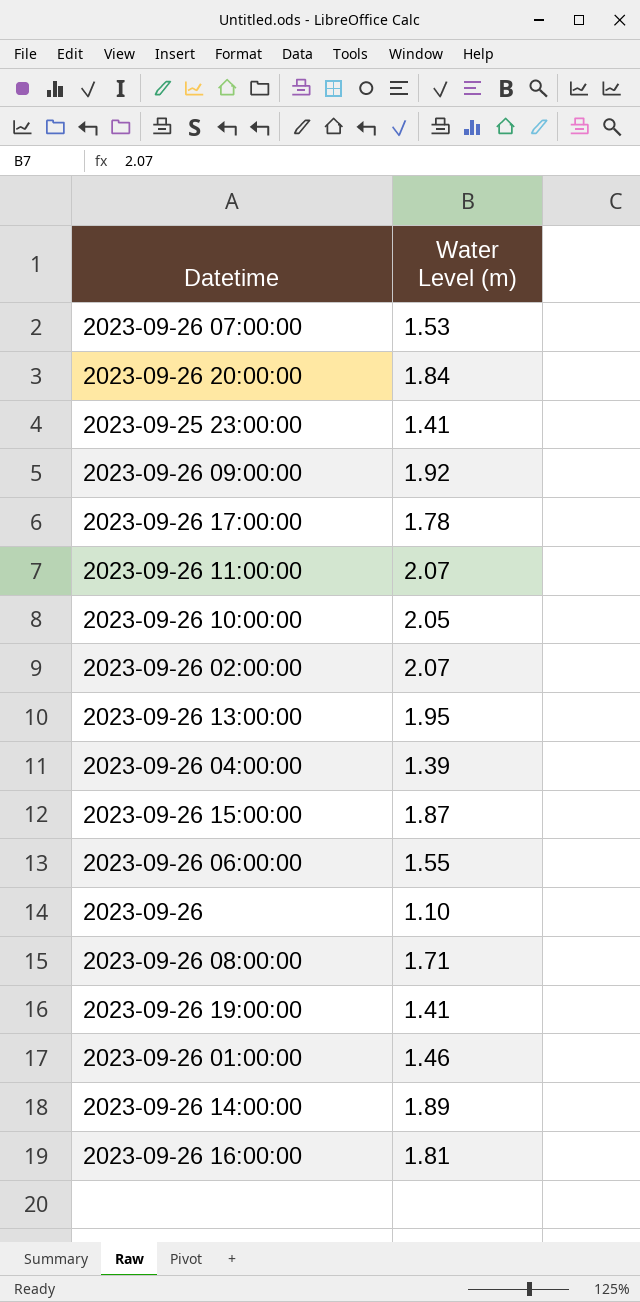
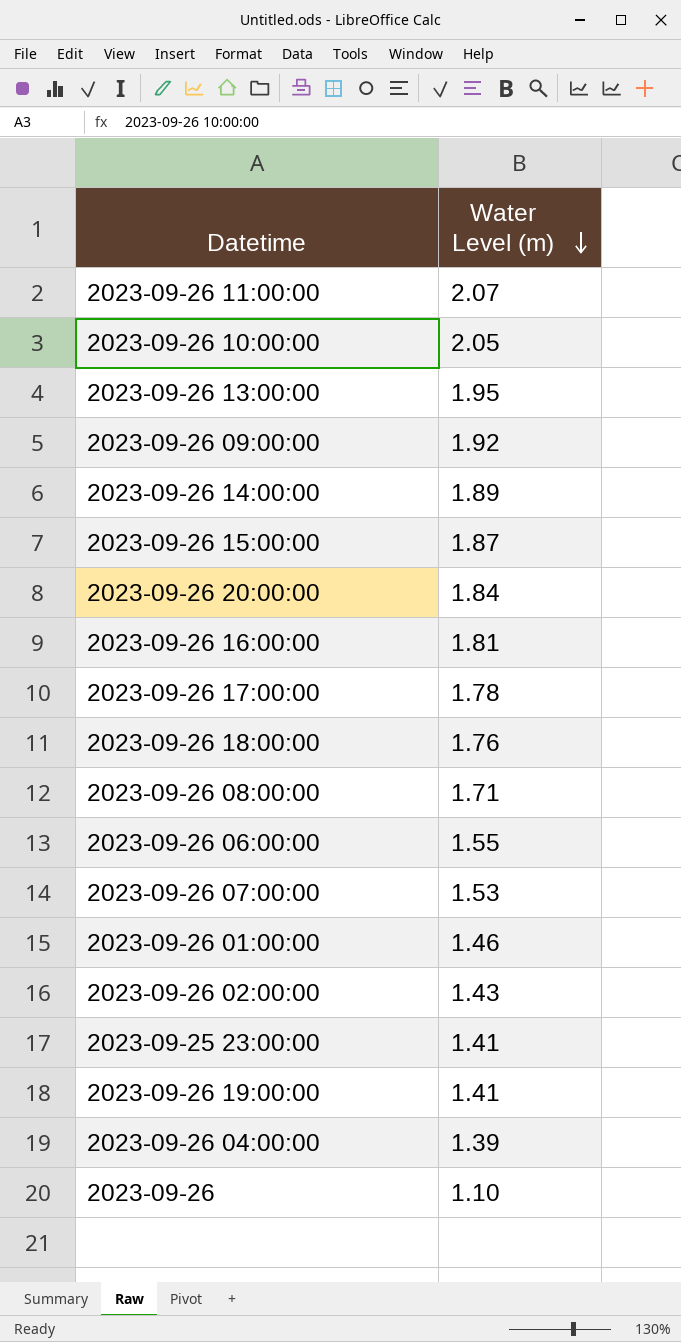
row order: none -> Water Level (m) descending
row 2023-09-26 18:00:00: none -> 1.76
2023-09-26 02:00:00 | Water Level (m): 2.07 -> 1.43

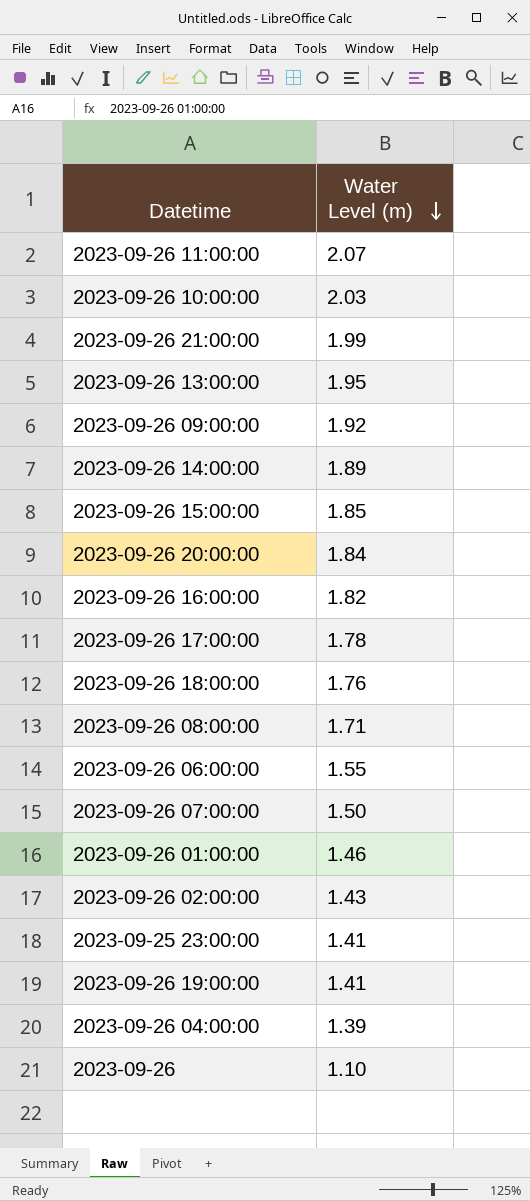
2023-09-26 10:00:00 | Water Level (m): 2.05 -> 2.03
row 2023-09-26 21:00:00: none -> 1.99
2023-09-26 15:00:00 | Water Level (m): 1.87 -> 1.85
2023-09-26 16:00:00 | Water Level (m): 1.81 -> 1.82
2023-09-26 07:00:00 | Water Level (m): 1.53 -> 1.50

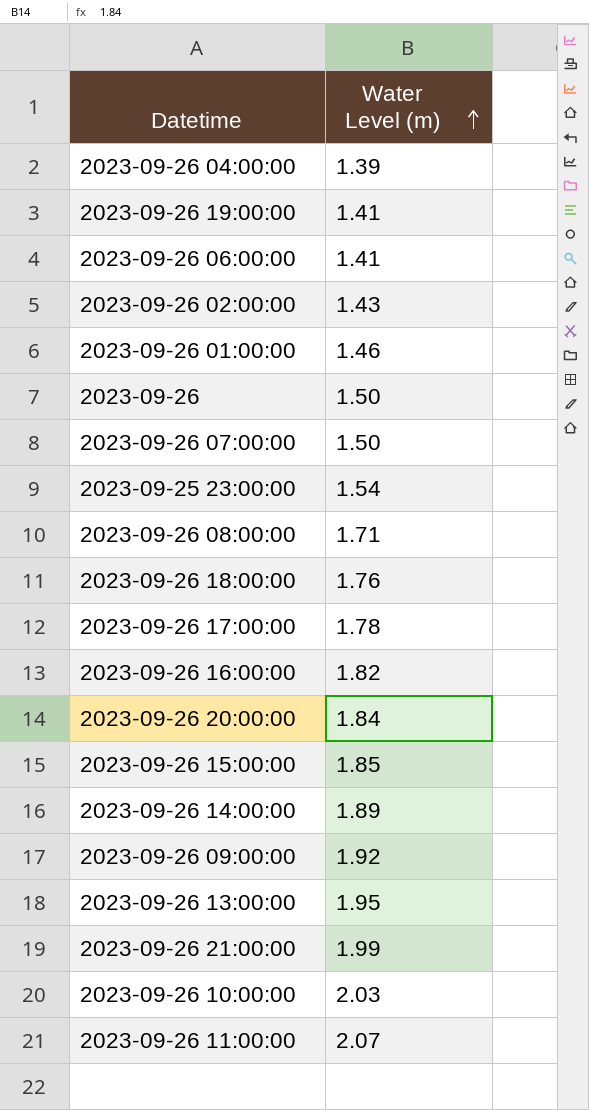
row order: Water Level (m) descending -> Water Level (m) ascending
2023-09-26 06:00:00 | Water Level (m): 1.55 -> 1.41
2023-09-26 | Water Level (m): 1.10 -> 1.50
2023-09-25 23:00:00 | Water Level (m): 1.41 -> 1.54

